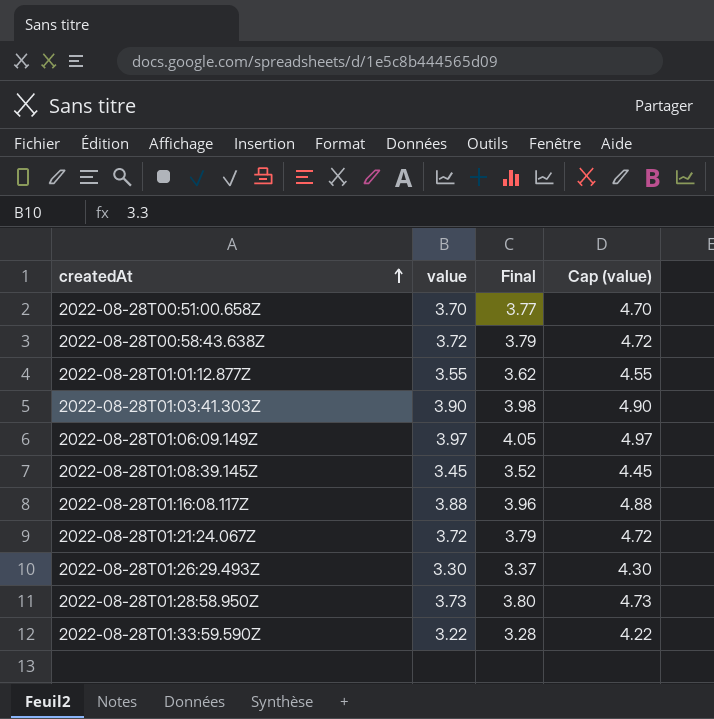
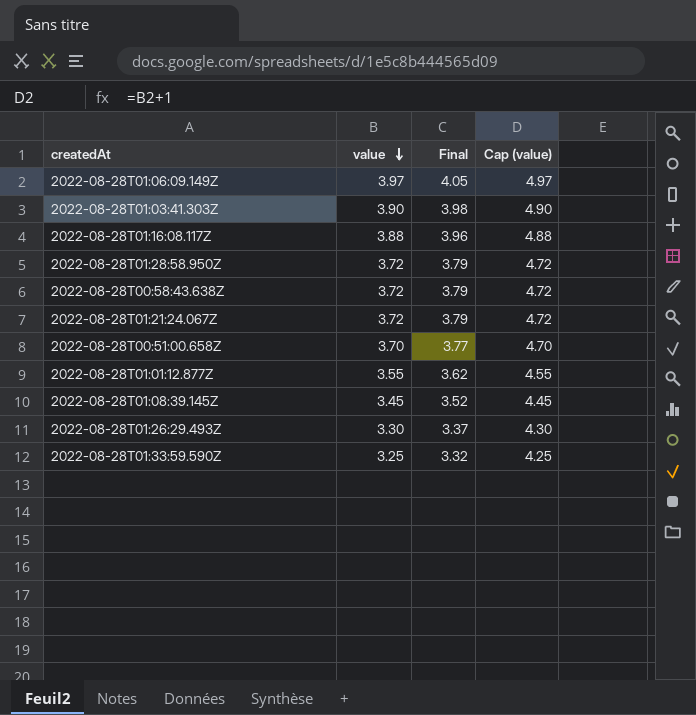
row order: createdAt ascending -> value descending
2022-08-28T01:28:58.950Z | value: 3.73 -> 3.72
2022-08-28T01:28:58.950Z | Final: 3.80 -> 3.79
2022-08-28T01:28:58.950Z | Cap (value): 4.73 -> 4.72
2022-08-28T01:33:59.590Z | value: 3.22 -> 3.25
2022-08-28T01:33:59.590Z | Final: 3.28 -> 3.32
2022-08-28T01:33:59.590Z | Cap (value): 4.22 -> 4.25

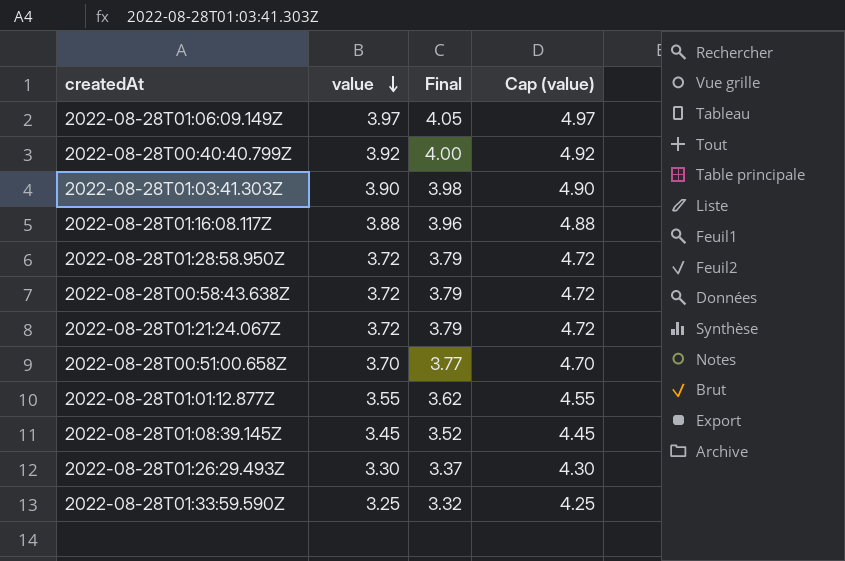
row 2022-08-28T00:40:40.799Z: none -> 3.92 | 4.00 | 4.92

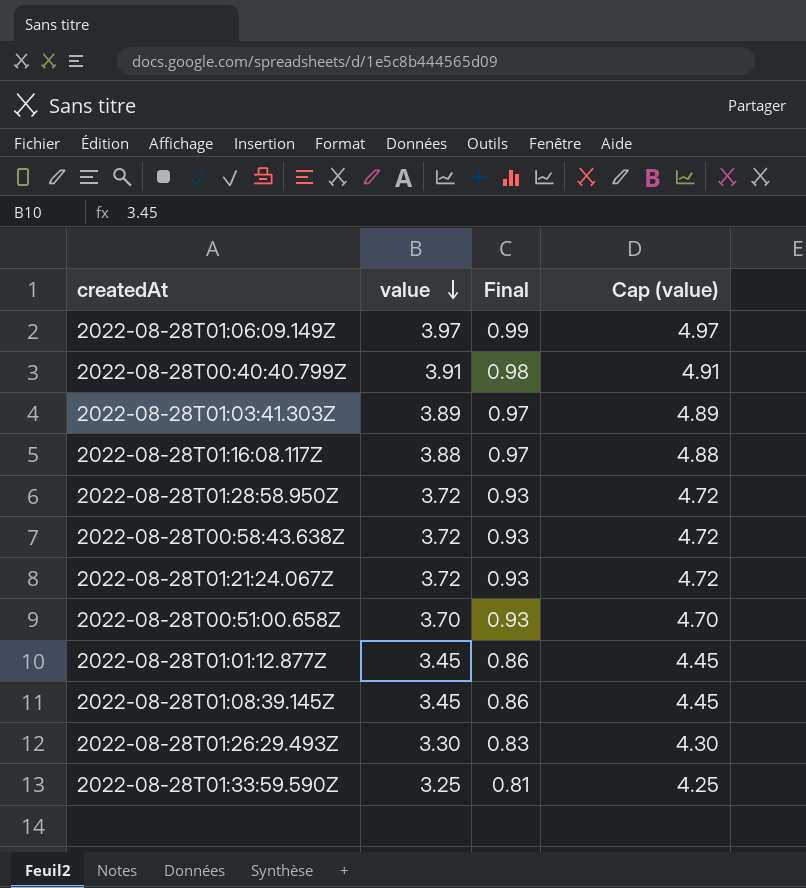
column Final | formula: [value] * 1.02 -> [value] * 0.25
2022-08-28T00:40:40.799Z | value: 3.92 -> 3.91
2022-08-28T00:40:40.799Z | Cap (value): 4.92 -> 4.91
2022-08-28T01:03:41.303Z | value: 3.90 -> 3.89
2022-08-28T01:03:41.303Z | Cap (value): 4.90 -> 4.89
2022-08-28T01:01:12.877Z | value: 3.55 -> 3.45
2022-08-28T01:01:12.877Z | Cap (value): 4.55 -> 4.45

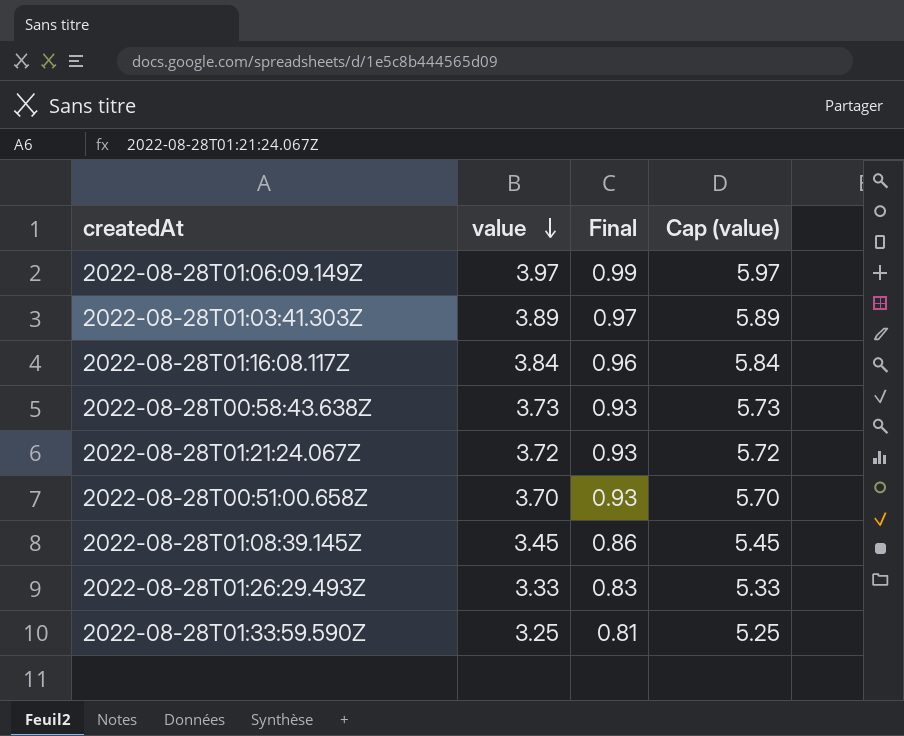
column Cap (value) | formula: [value] + 1 -> [value] + 2
row 2022-08-28T00:40:40.799Z: 3.91 | 0.98 | 4.91 -> none
row 2022-08-28T01:28:58.950Z: 3.72 | 0.93 | 4.72 -> none
row 2022-08-28T01:01:12.877Z: 3.45 | 0.86 | 4.45 -> none
2022-08-28T01:16:08.117Z | value: 3.88 -> 3.84
2022-08-28T01:16:08.117Z | Final: 0.97 -> 0.96
2022-08-28T00:58:43.638Z | value: 3.72 -> 3.73
2022-08-28T01:26:29.493Z | value: 3.30 -> 3.33

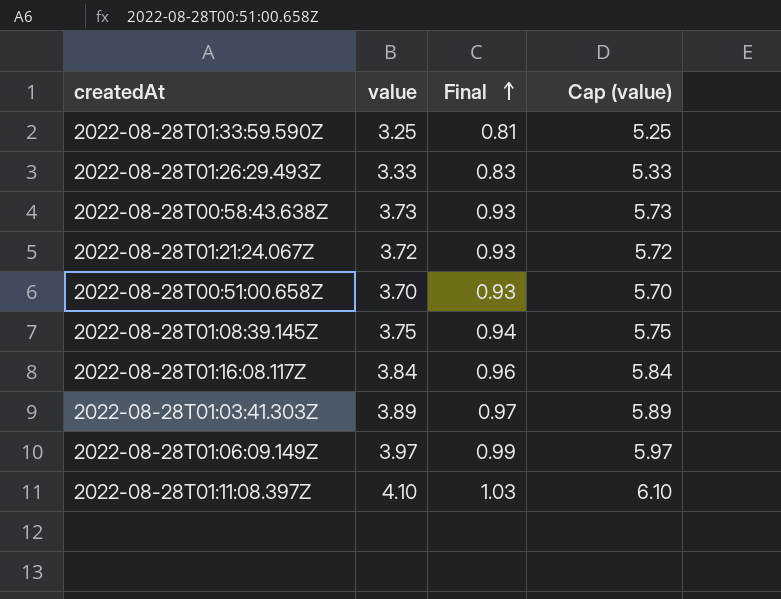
row order: value descending -> Final ascending
2022-08-28T01:08:39.145Z | value: 3.45 -> 3.75
2022-08-28T01:08:39.145Z | Final: 0.86 -> 0.94
2022-08-28T01:08:39.145Z | Cap (value): 5.45 -> 5.75
row 2022-08-28T01:11:08.397Z: none -> 4.10 | 1.03 | 6.10

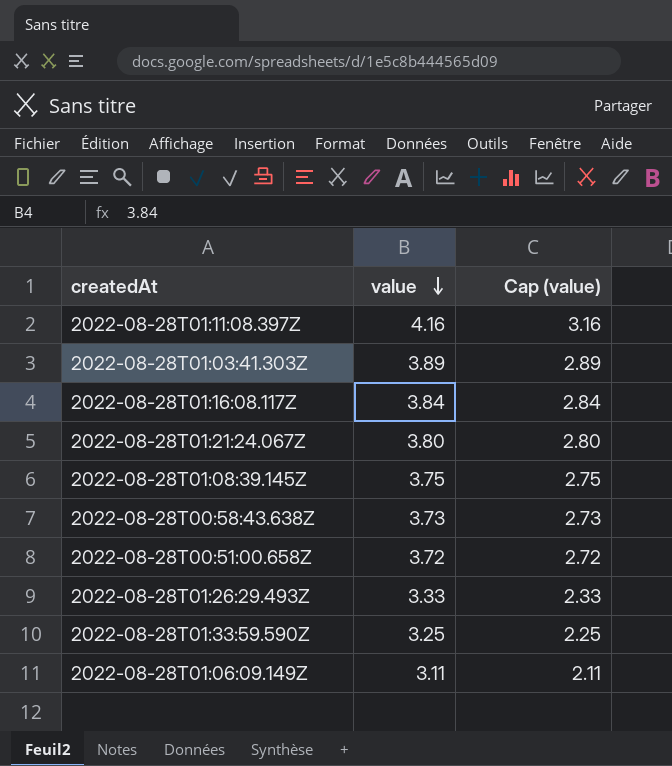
row order: Final ascending -> value descending
column Final | formula: [value] * 0.25 -> none
column Cap (value) | formula: [value] + 2 -> [value] - 1
2022-08-28T01:11:08.397Z | value: 4.10 -> 4.16
2022-08-28T01:21:24.067Z | value: 3.72 -> 3.80
2022-08-28T00:51:00.658Z | value: 3.70 -> 3.72
2022-08-28T01:06:09.149Z | value: 3.97 -> 3.11

